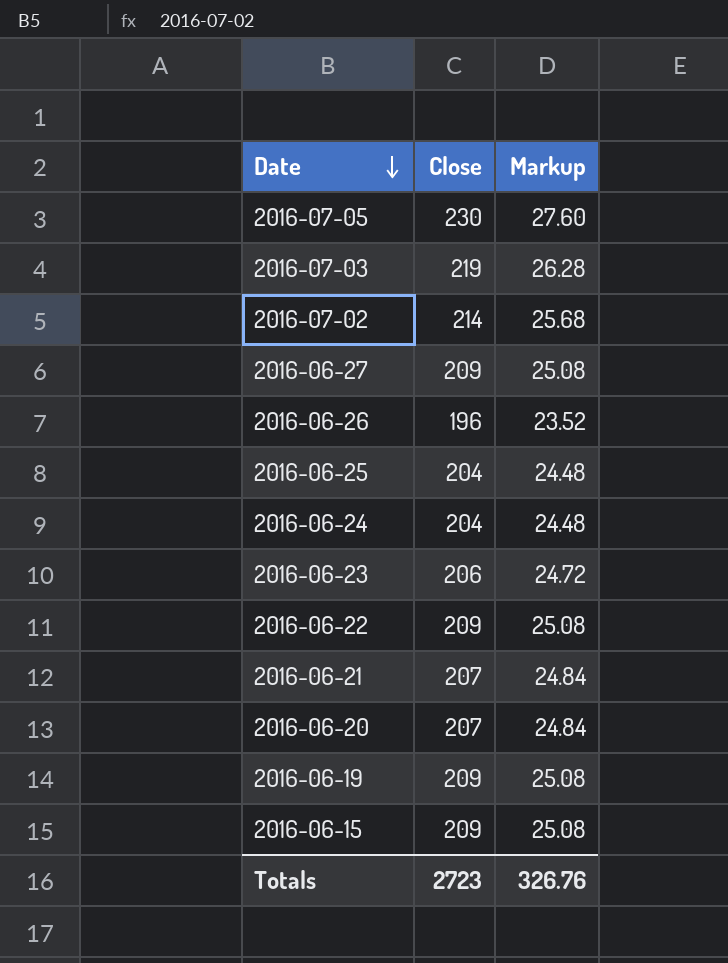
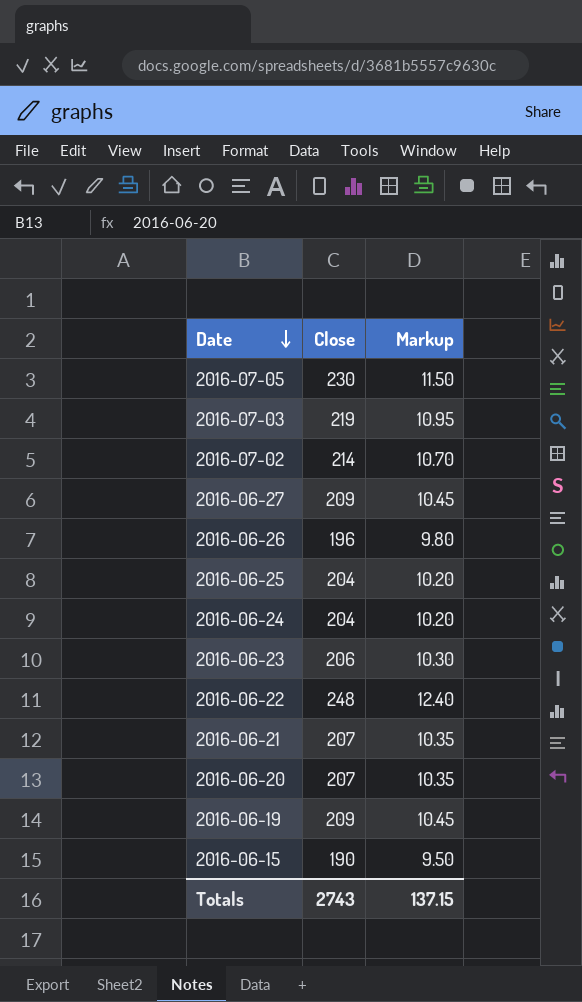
column Markup | formula: [Close] * 0.12 -> [Close] * 0.05
2016-06-22 | Close: 209 -> 248
2016-06-15 | Close: 209 -> 190
Totals | Close: 2723 -> 2743
Totals | Markup: 326.76 -> 137.15

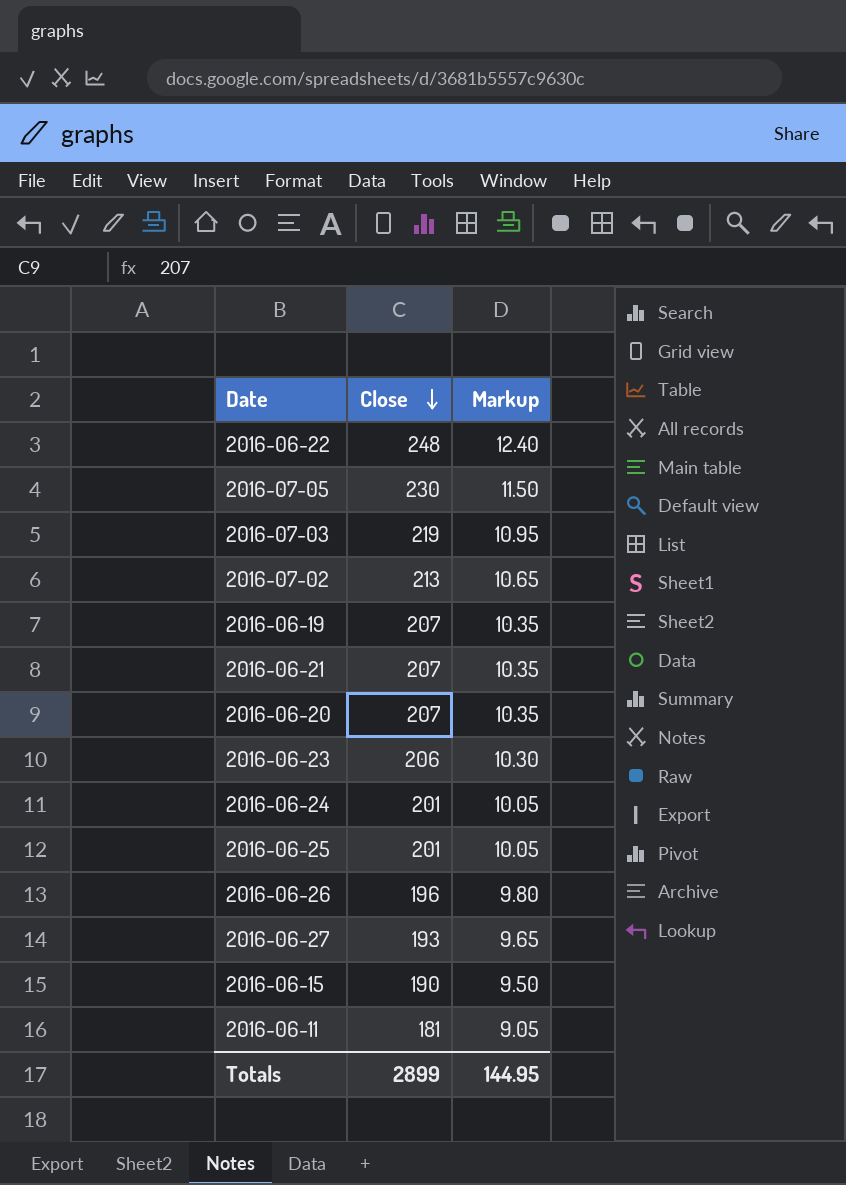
row order: Date descending -> Close descending
2016-07-02 | Close: 214 -> 213
2016-07-02 | Markup: 10.70 -> 10.65
2016-06-19 | Close: 209 -> 207
2016-06-19 | Markup: 10.45 -> 10.35
2016-06-24 | Close: 204 -> 201
2016-06-24 | Markup: 10.20 -> 10.05
2016-06-25 | Close: 204 -> 201
2016-06-25 | Markup: 10.20 -> 10.05
2016-06-27 | Close: 209 -> 193
2016-06-27 | Markup: 10.45 -> 9.65
row 2016-06-11: none -> 181 | 9.05
Totals | Close: 2743 -> 2899
Totals | Markup: 137.15 -> 144.95

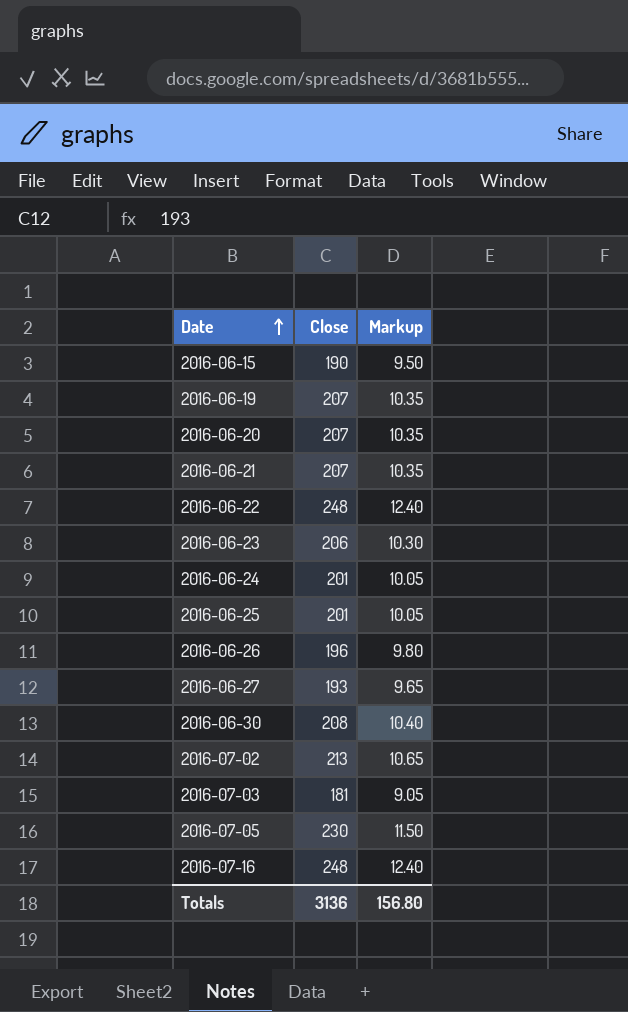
row order: Close descending -> Date ascending
row 2016-06-11: 181 | 9.05 -> none
row 2016-06-30: none -> 208 | 10.40
2016-07-03 | Close: 219 -> 181
2016-07-03 | Markup: 10.95 -> 9.05
row 2016-07-16: none -> 248 | 12.40
Totals | Close: 2899 -> 3136
Totals | Markup: 144.95 -> 156.80

